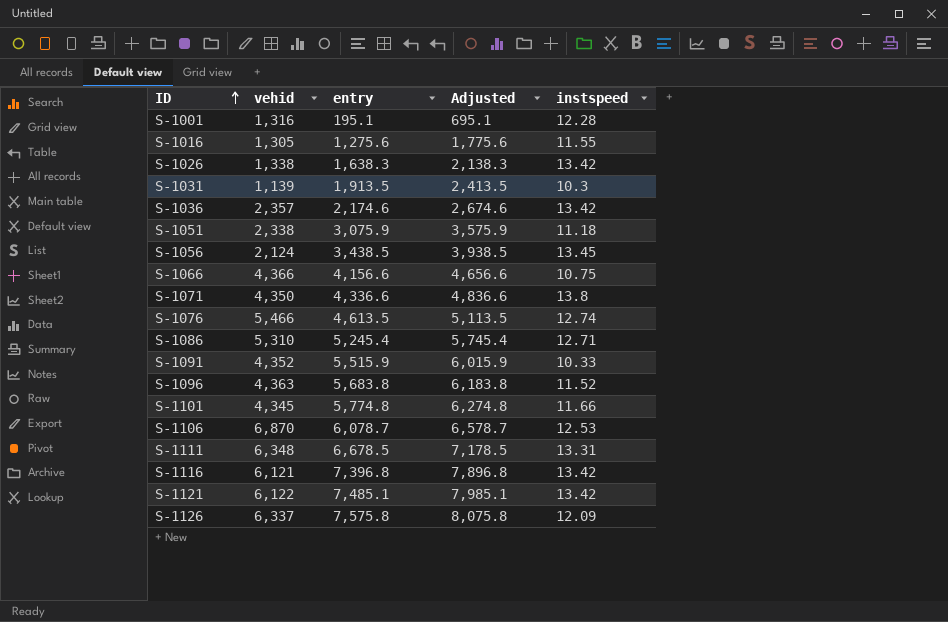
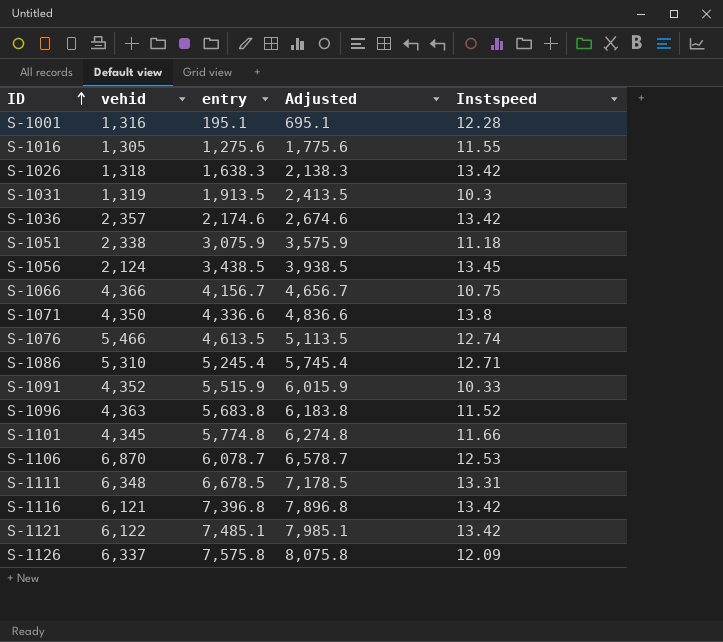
column name: instspeed -> Instspeed
S-1026 | vehid: 1,338 -> 1,318
S-1031 | vehid: 1,139 -> 1,319
S-1066 | entry: 4,156.6 -> 4,156.7
S-1066 | Adjusted: 4,656.6 -> 4,656.7

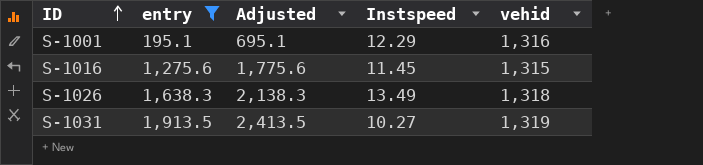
filter: none -> entry <= 1,913.5
column vehid | position: 2 -> 5
S-1001 | Instspeed: 12.28 -> 12.29
S-1016 | Instspeed: 11.55 -> 11.45
S-1016 | vehid: 1,305 -> 1,315
S-1026 | Instspeed: 13.42 -> 13.49
S-1031 | Instspeed: 10.3 -> 10.27

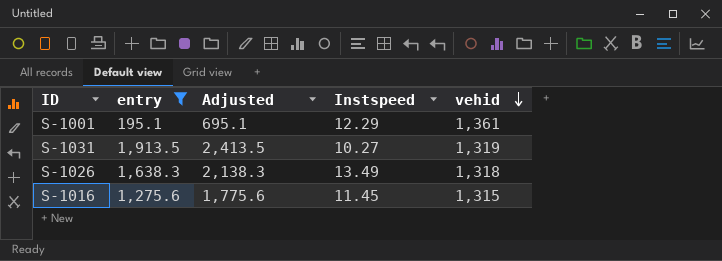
row order: ID ascending -> vehid descending
S-1001 | vehid: 1,316 -> 1,361

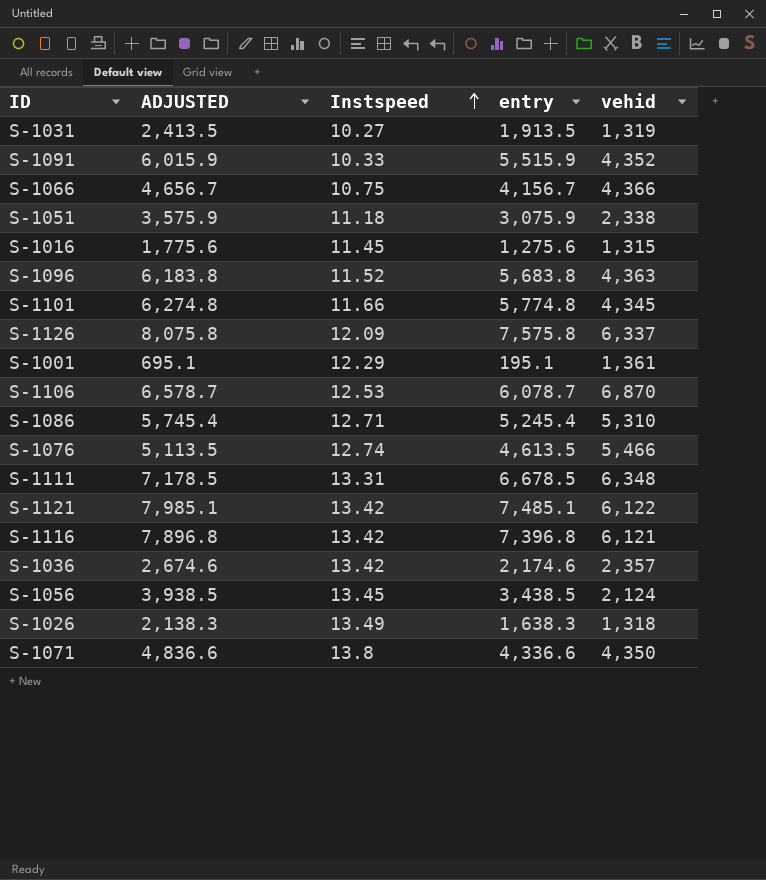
filter: entry <= 1,913.5 -> none
row order: vehid descending -> Instspeed ascending
column name: Adjusted -> ADJUSTED
column entry | position: 2 -> 4

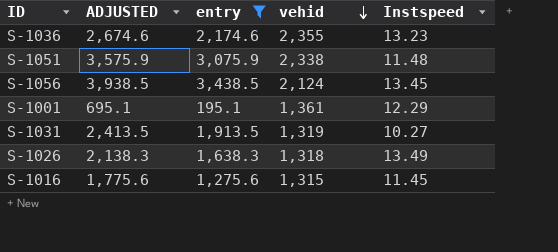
filter: none -> entry <= 3,438.5
row order: Instspeed ascending -> vehid descending
column Instspeed | position: 3 -> 5
S-1036 | vehid: 2,357 -> 2,355
S-1036 | Instspeed: 13.42 -> 13.23
S-1051 | Instspeed: 11.18 -> 11.48

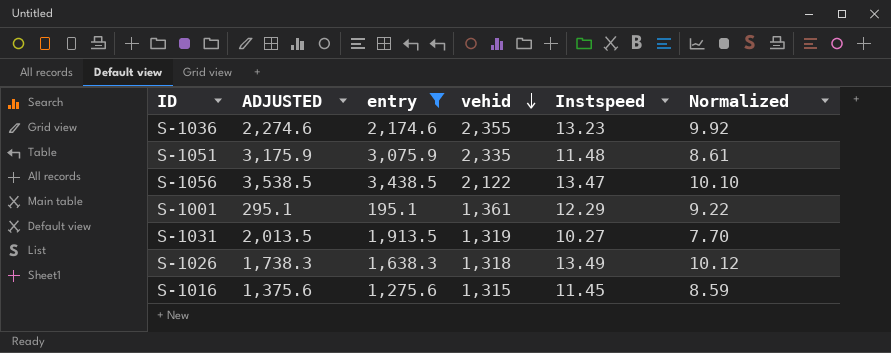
column ADJUSTED | formula: [entry] + 500 -> [entry] + 100
column Normalized | formula: none -> [Instspeed] * 0.75
S-1051 | vehid: 2,338 -> 2,335
S-1056 | vehid: 2,124 -> 2,122
S-1056 | Instspeed: 13.45 -> 13.47

